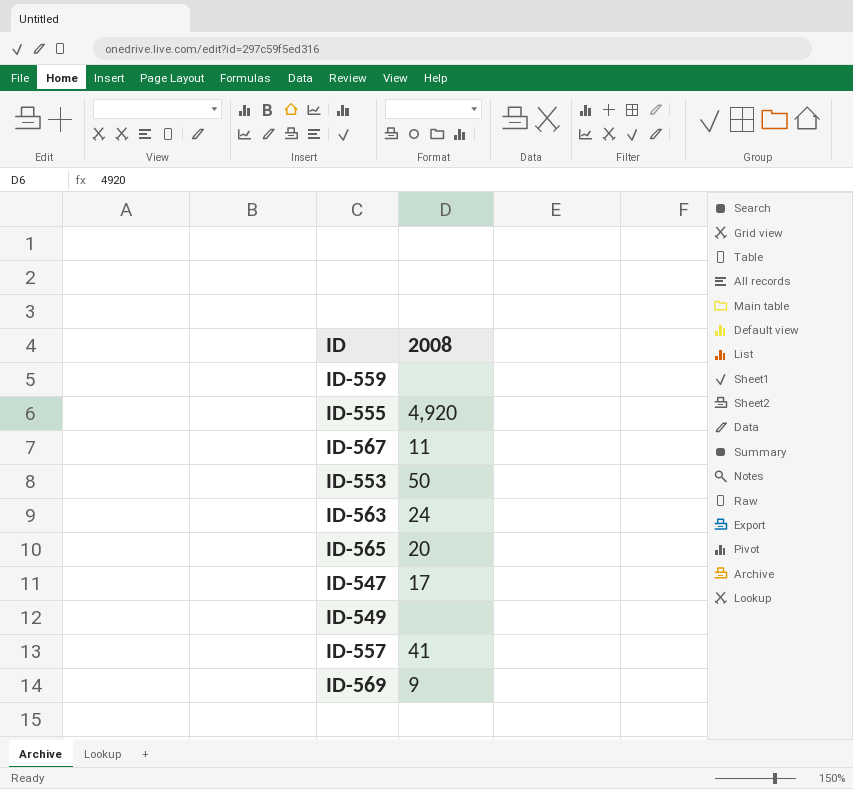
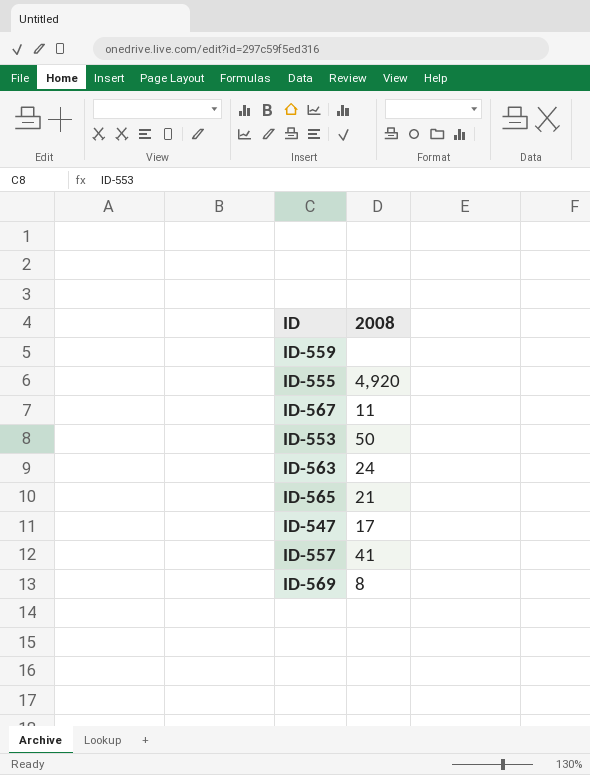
row ID-549: none -> none
ID-565 | 2008: 20 -> 21
ID-569 | 2008: 9 -> 8

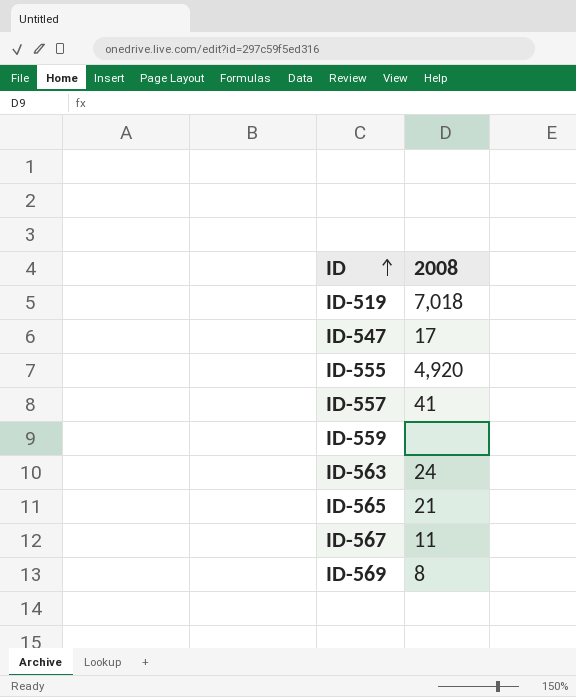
row order: none -> ID ascending
row ID-553: 50 -> none
row ID-519: none -> 7,018

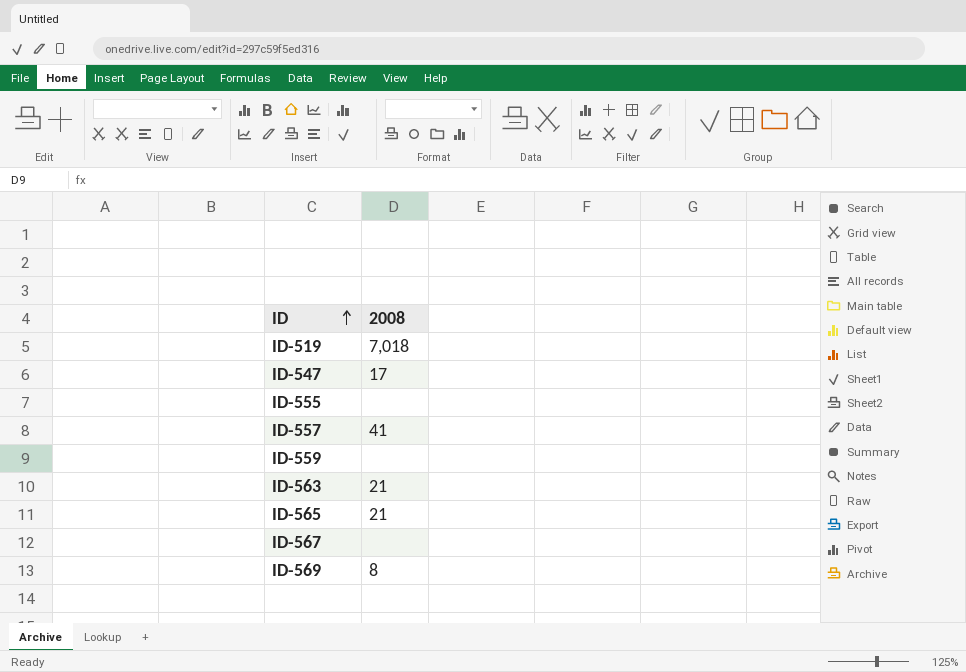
ID-555 | 2008: 4,920 -> none
ID-563 | 2008: 24 -> 21
ID-567 | 2008: 11 -> none

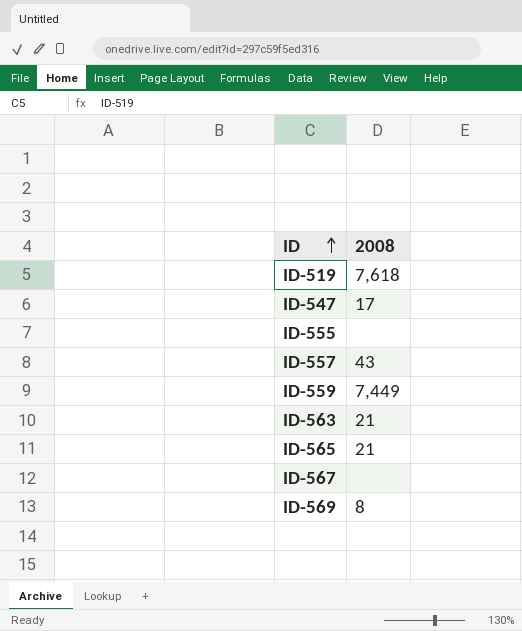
ID-519 | 2008: 7,018 -> 7,618
ID-557 | 2008: 41 -> 43
ID-559 | 2008: none -> 7,449

